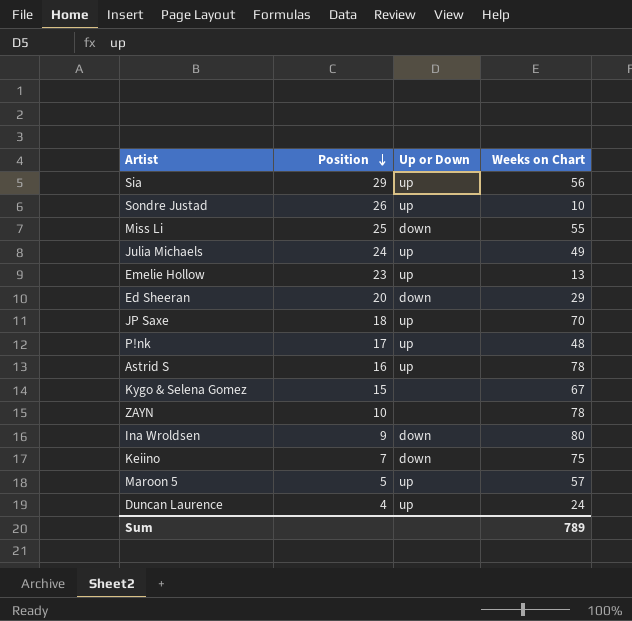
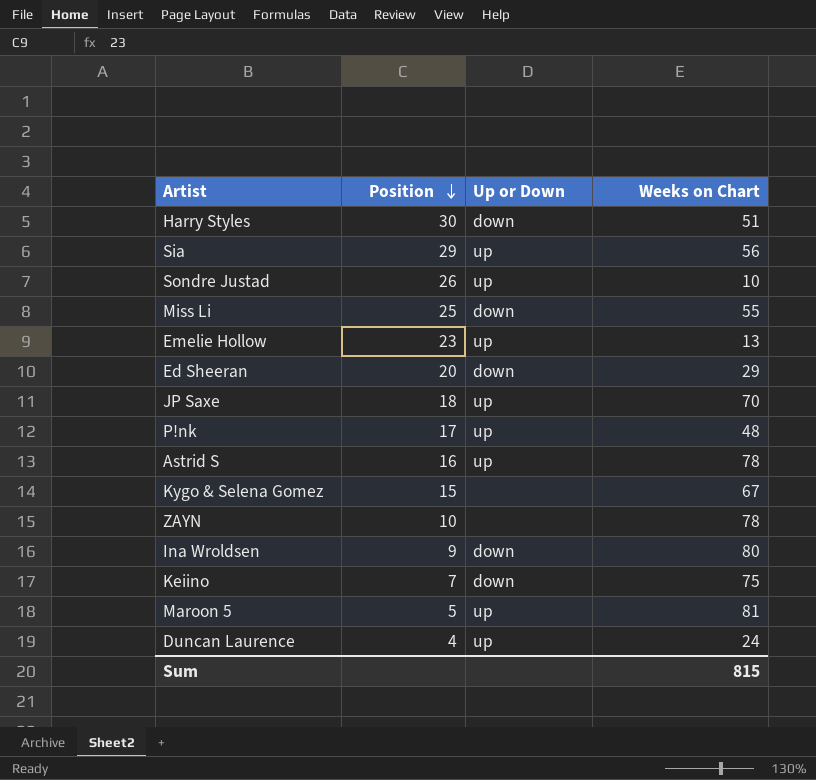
row Julia Michaels: 24 | up | 49 -> none
row Harry Styles: none -> 30 | down | 51
Maroon 5 | Weeks on Chart: 57 -> 81
Sum | Weeks on Chart: 789 -> 815

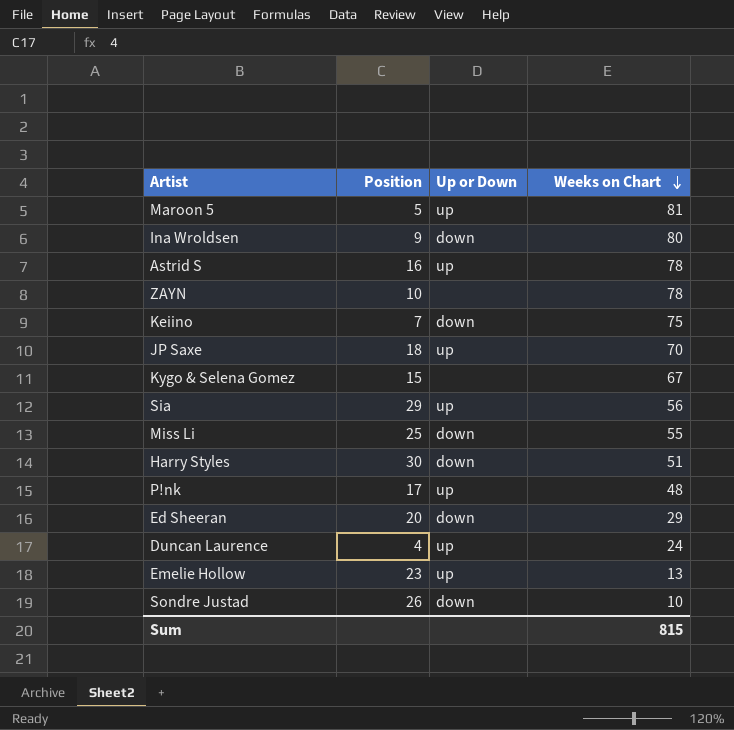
row order: Position descending -> Weeks on Chart descending
Sondre Justad | Up or Down: up -> down

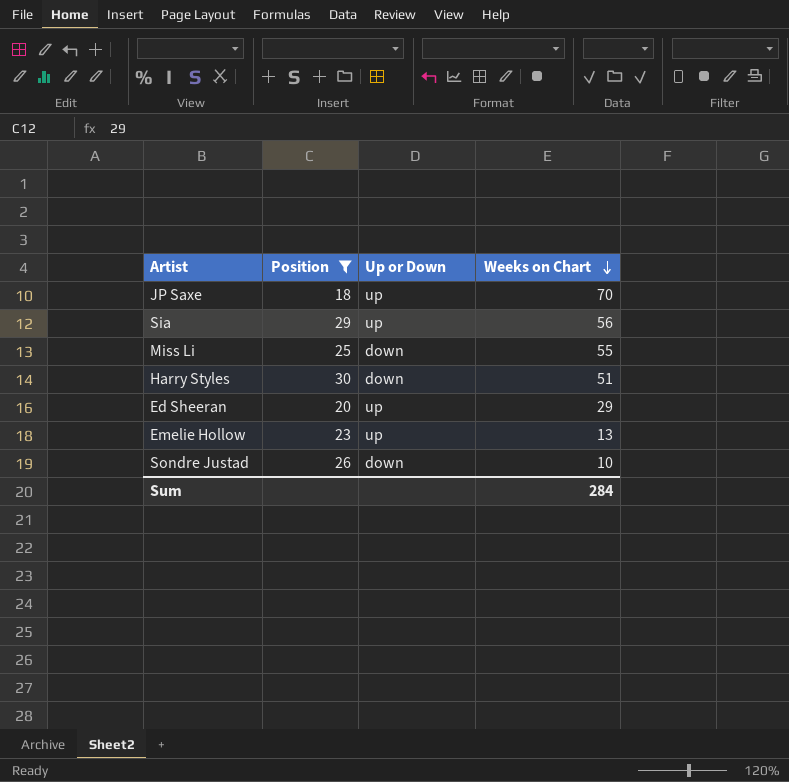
filter: none -> Position >= 18
Ed Sheeran | Up or Down: down -> up
Sum | Weeks on Chart: 815 -> 284

